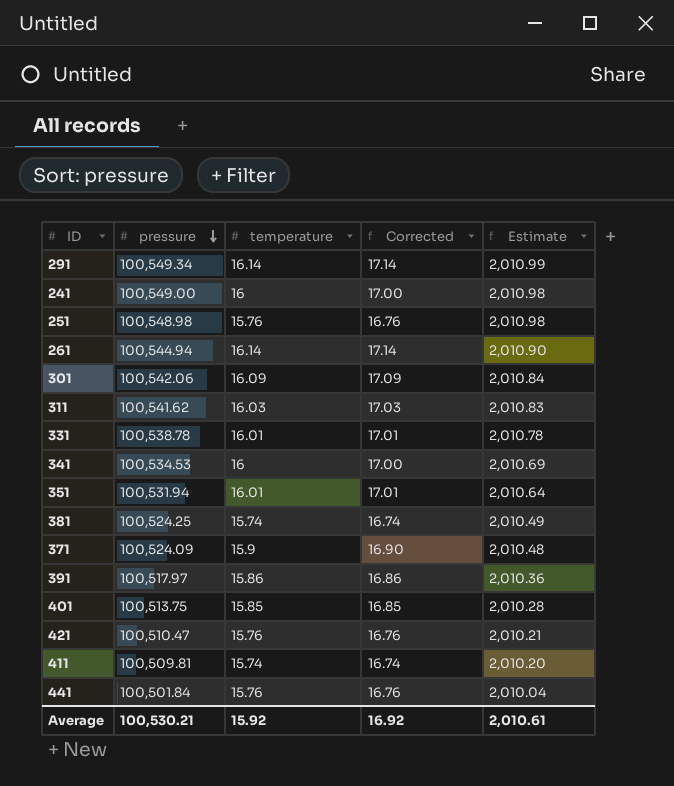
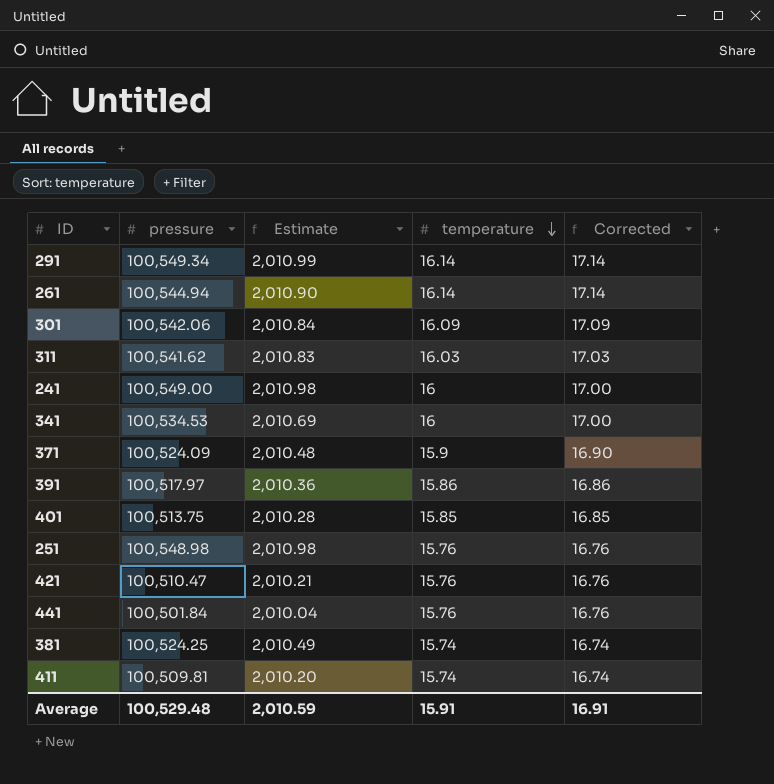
row order: pressure descending -> temperature descending
column Estimate | position: 5 -> 3
row 331: 100,538.78 | 16.01 | 17.01 | 2,010.78 -> none
row 351: 100,531.94 | 16.01 | 17.01 | 2,010.64 -> none
Average | pressure: 100,530.21 -> 100,529.48
Average | Estimate: 2,010.61 -> 2,010.59
Average | temperature: 15.92 -> 15.91
Average | Corrected: 16.92 -> 16.91

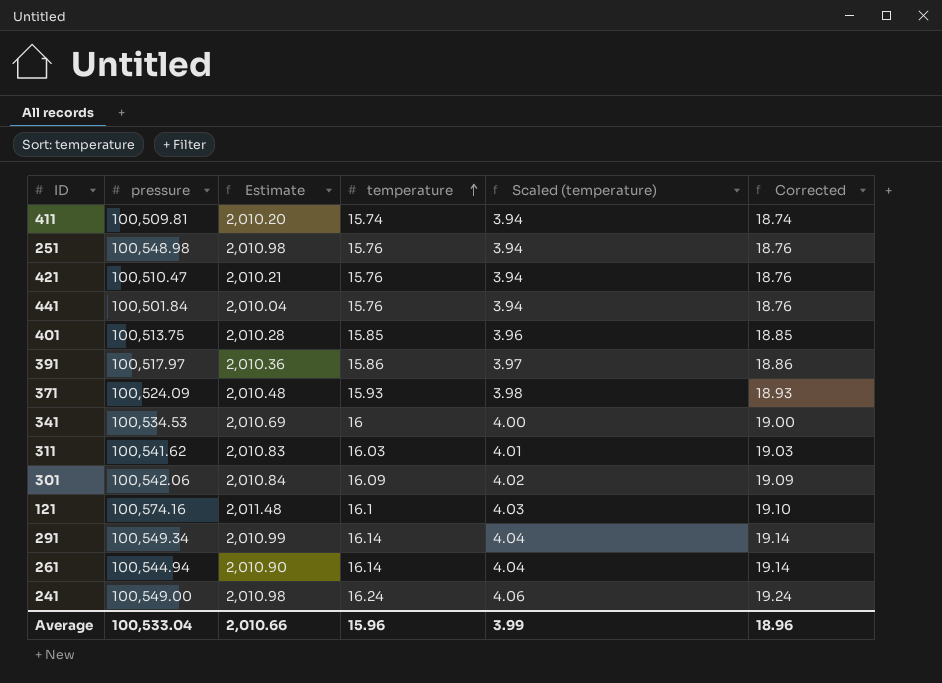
row order: temperature descending -> temperature ascending
column Scaled (temperature) | formula: none -> [temperature] * 0.25
column Corrected | formula: [temperature] + 1 -> [temperature] + 3
row 381: 100,524.25 | 2,010.49 | 15.74 | 16.74 -> none
371 | temperature: 15.9 -> 15.93
row 121: none -> 100,574.16 | 2,011.48 | 16.1 | 4.03 | 19.10
241 | temperature: 16 -> 16.24
Average | pressure: 100,529.48 -> 100,533.04
Average | Estimate: 2,010.59 -> 2,010.66
Average | temperature: 15.91 -> 15.96
Average | Corrected: 16.91 -> 18.96

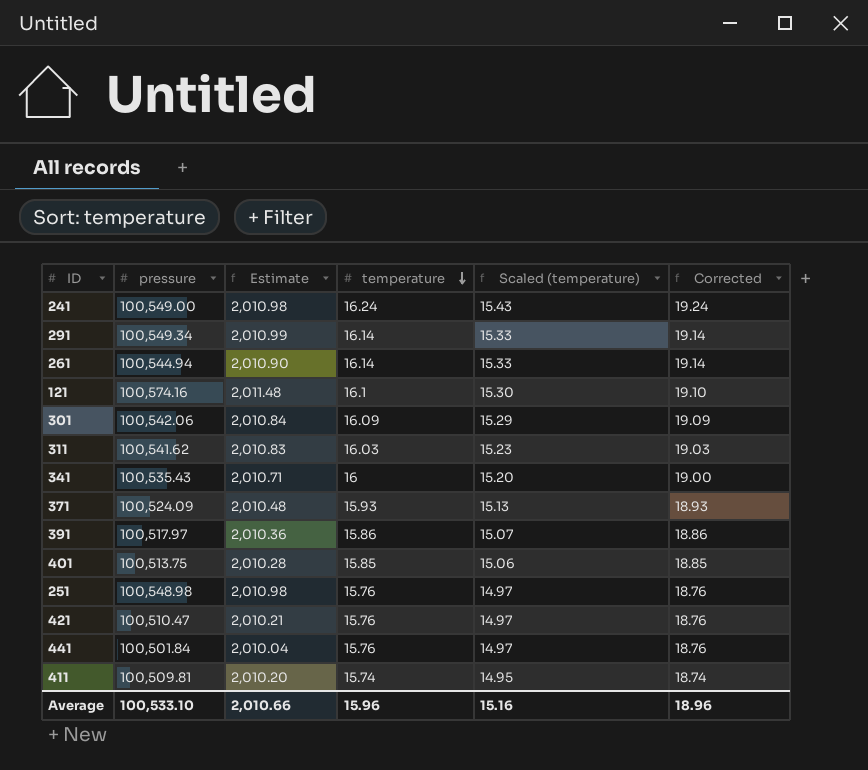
row order: temperature ascending -> temperature descending
column Scaled (temperature) | formula: [temperature] * 0.25 -> [temperature] * 0.95
341 | pressure: 100,534.53 -> 100,535.43
341 | Estimate: 2,010.69 -> 2,010.71
Average | pressure: 100,533.04 -> 100,533.10
Average | Scaled (temperature): 3.99 -> 15.16

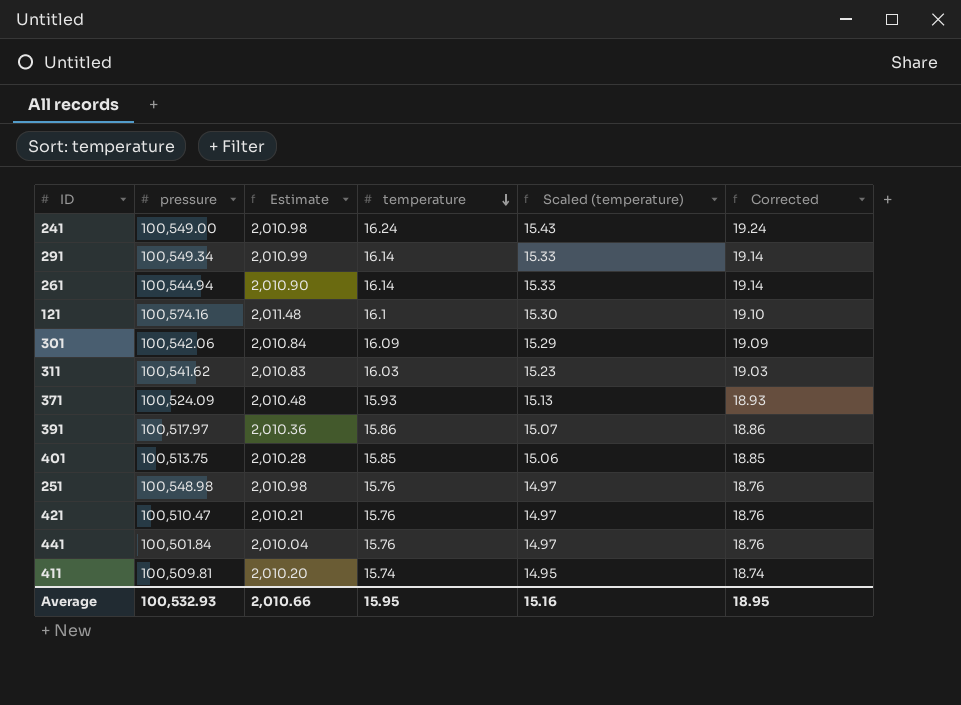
row 341: 100,535.43 | 2,010.71 | 16 | 15.20 | 19.00 -> none
Average | pressure: 100,533.10 -> 100,532.93
Average | temperature: 15.96 -> 15.95
Average | Corrected: 18.96 -> 18.95

